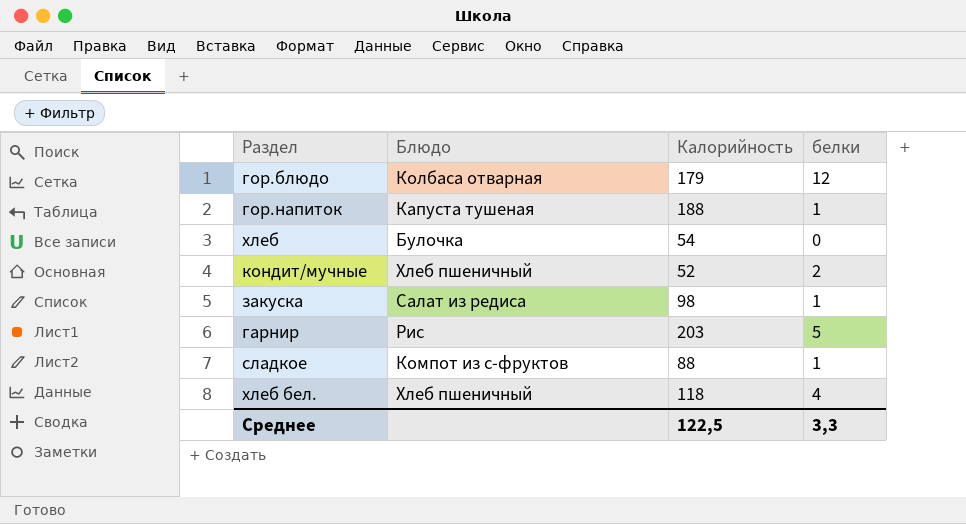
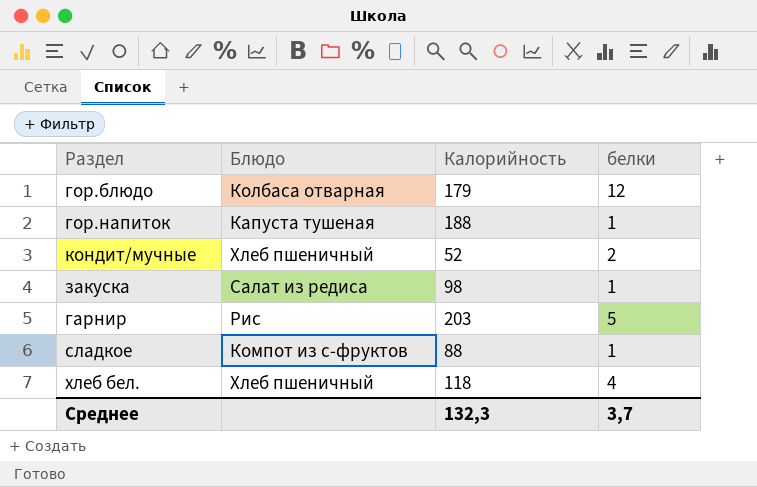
row хлеб: Булочка | 54 | 0 -> none
Среднее | Калорийность: 122,5 -> 132,3
Среднее | белки: 3,3 -> 3,7

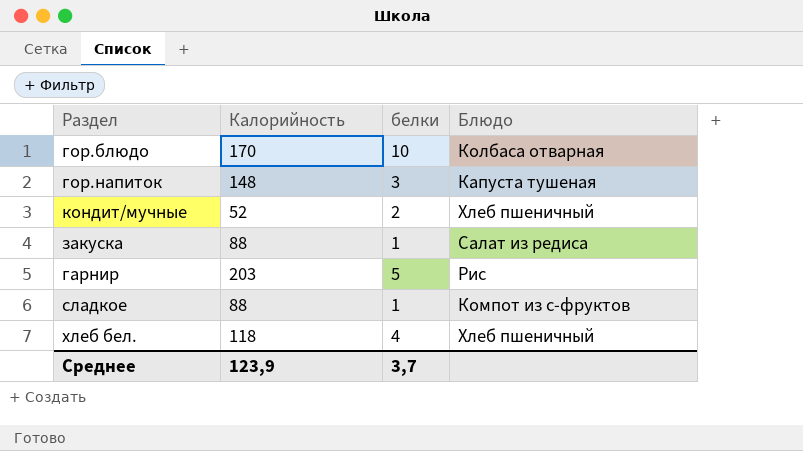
column Блюдо | position: 2 -> 4
гор.блюдо | Калорийность: 179 -> 170
гор.блюдо | белки: 12 -> 10
гор.напиток | Калорийность: 188 -> 148
гор.напиток | белки: 1 -> 3
закуска | Калорийность: 98 -> 88
Среднее | Калорийность: 132,3 -> 123,9

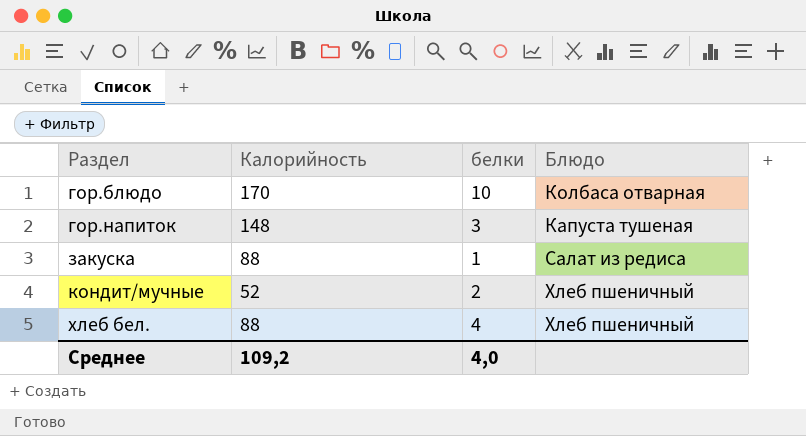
row order: none -> Раздел ascending
row гарнир: 203 | 5 | Рис -> none
row сладкое: 88 | 1 | Компот из с-фруктов -> none
хлеб бел. | Калорийность: 118 -> 88
Среднее | Калорийность: 123,9 -> 109,2
Среднее | белки: 3,7 -> 4,0

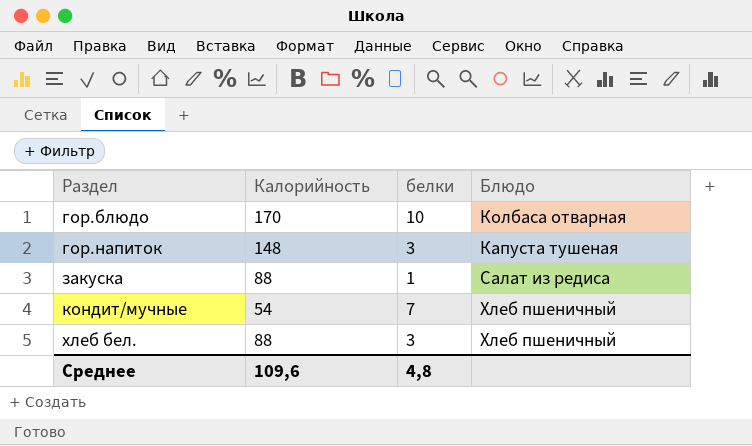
кондит/мучные | Калорийность: 52 -> 54
кондит/мучные | белки: 2 -> 7
хлеб бел. | белки: 4 -> 3
Среднее | Калорийность: 109,2 -> 109,6
Среднее | белки: 4,0 -> 4,8

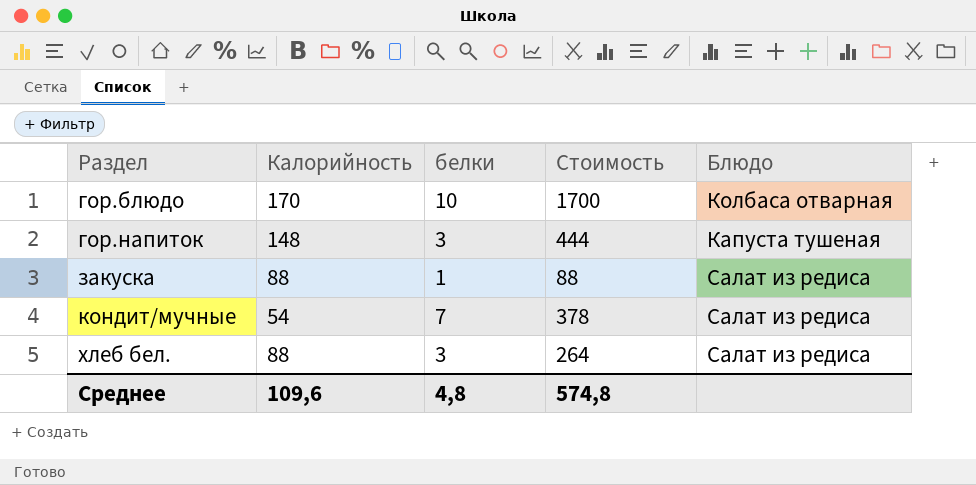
column Стоимость | formula: none -> [Калорийность] * [белки]
кондит/мучные | Блюдо: Хлеб пшеничный -> Салат из редиса
хлеб бел. | Блюдо: Хлеб пшеничный -> Салат из редиса

